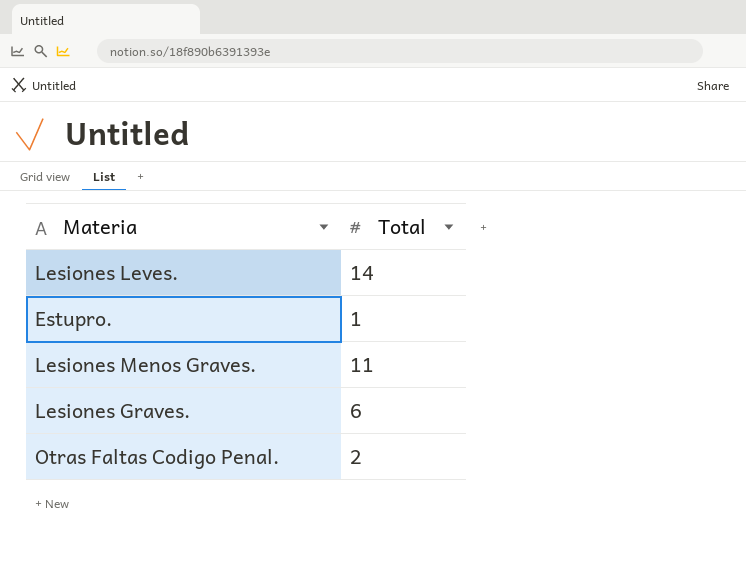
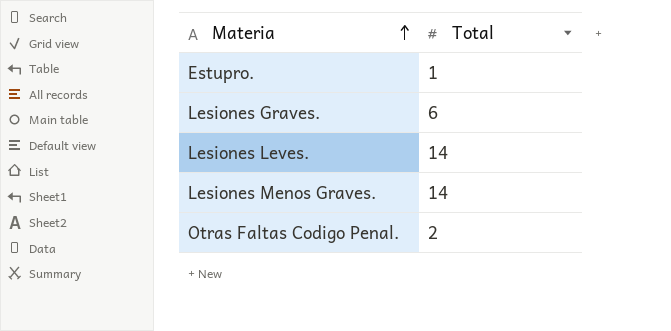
row order: none -> Materia ascending
Lesiones Menos Graves. | Total: 11 -> 14

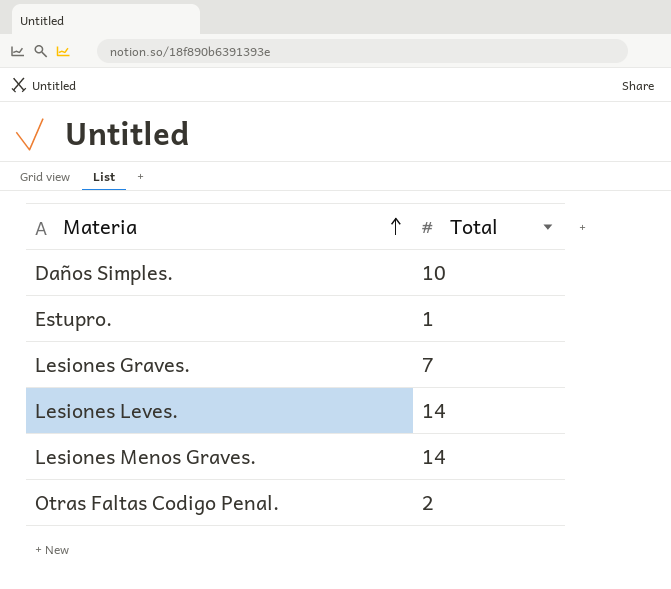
row Daños Simples.: none -> 10
Lesiones Graves. | Total: 6 -> 7

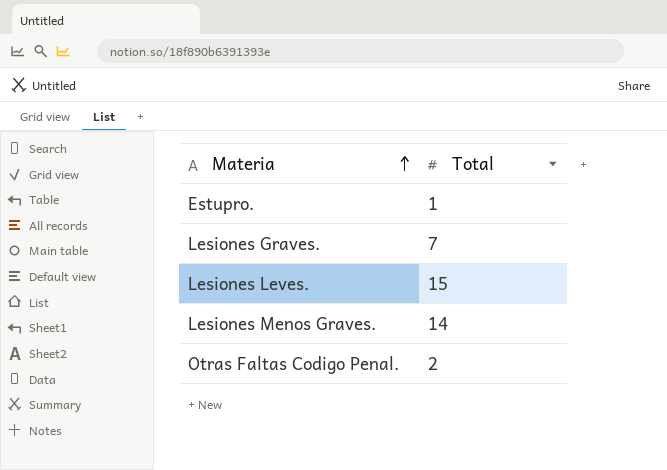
row Daños Simples.: 10 -> none
Lesiones Leves. | Total: 14 -> 15

